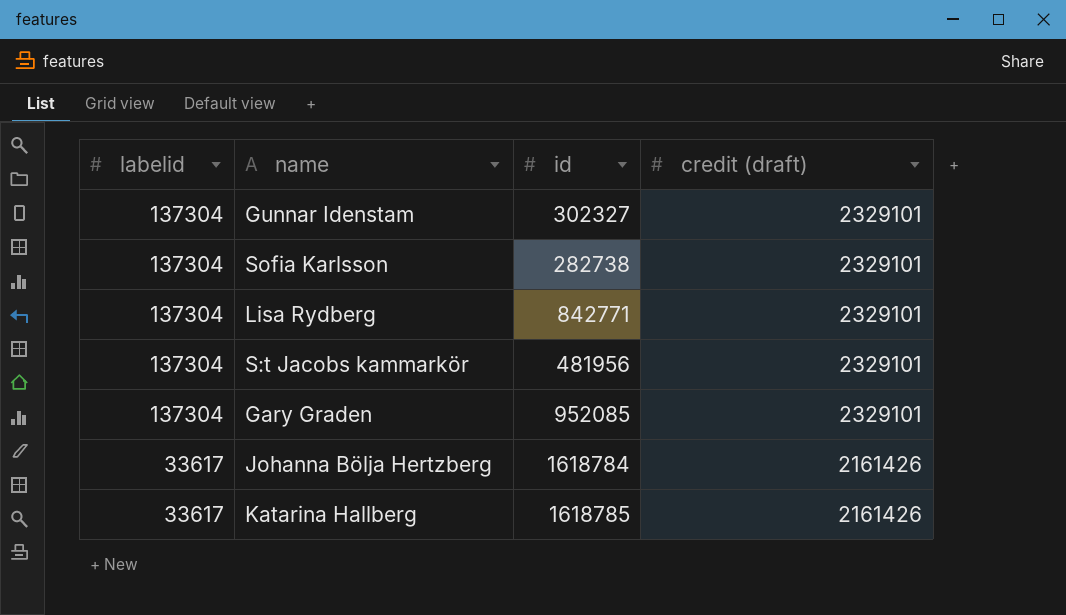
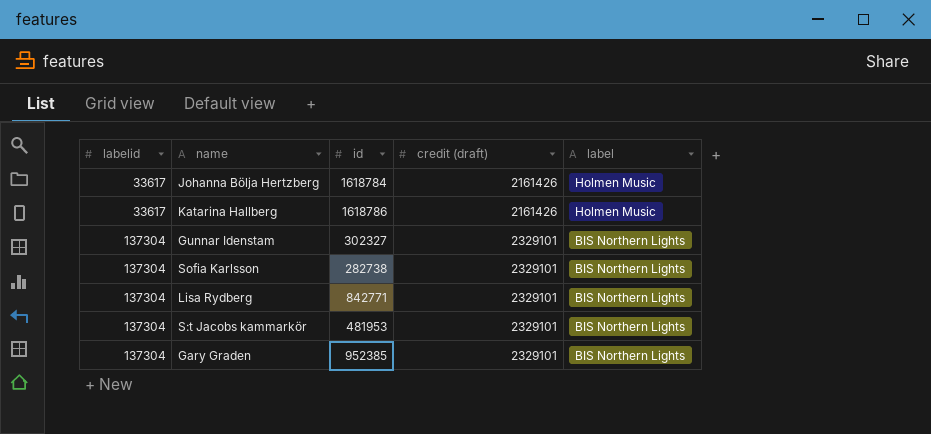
row order: labelid descending -> labelid ascending
column label | position: none -> 5
Katarina Hallberg | id: 1618785 -> 1618786
S:t Jacobs kammarkör | id: 481956 -> 481953
Gary Graden | id: 952085 -> 952385

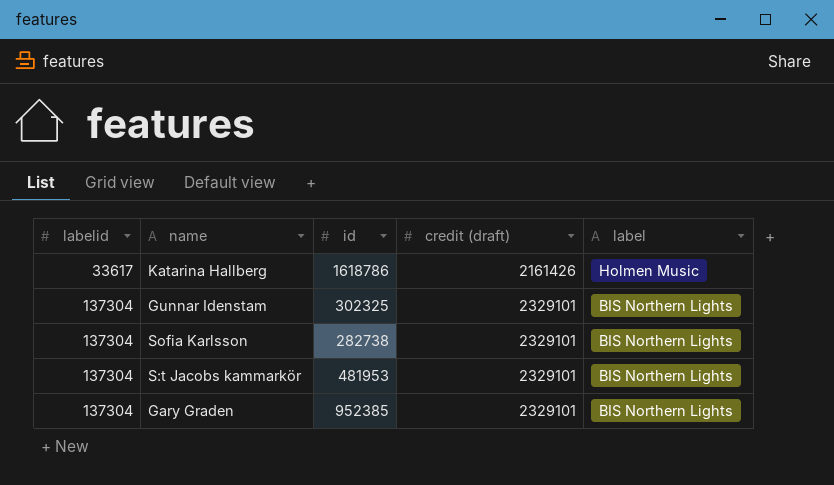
row Johanna Bölja Hertzberg: 33617 | 1618784 | 2161426 | Holmen Music -> none
row Lisa Rydberg: 137304 | 842771 | 2329101 | BIS Northern Lights -> none
Gunnar Idenstam | id: 302327 -> 302325

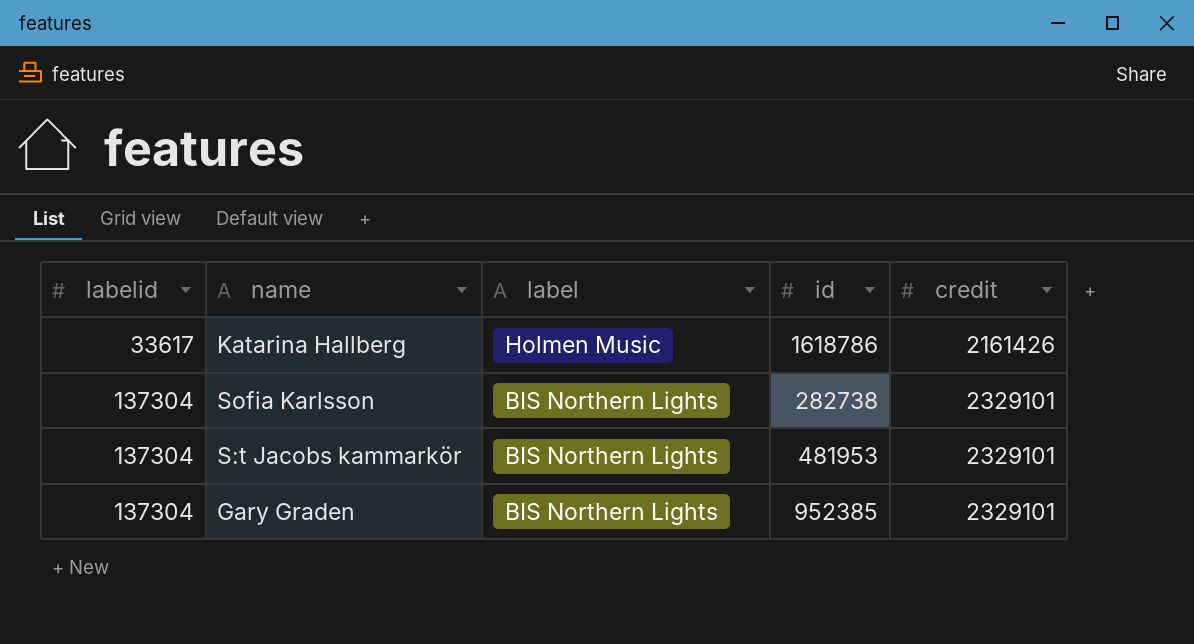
column label | position: 5 -> 3
column name: credit (draft) -> credit
row Gunnar Idenstam: 137304 | 302325 | 2329101 | BIS Northern Lights -> none

